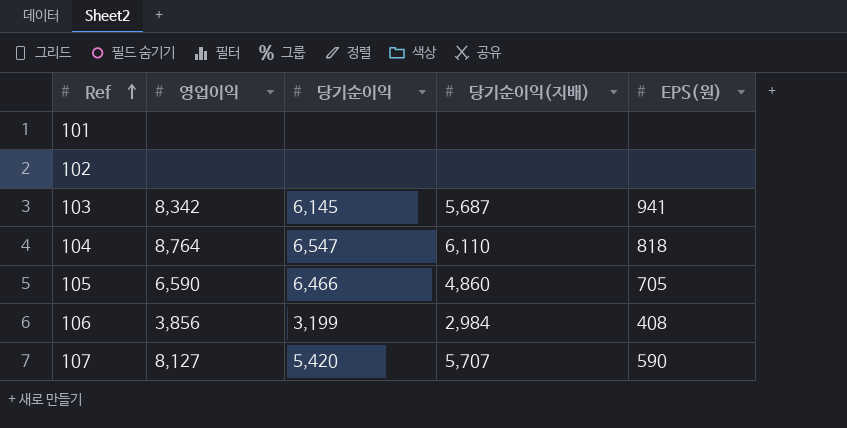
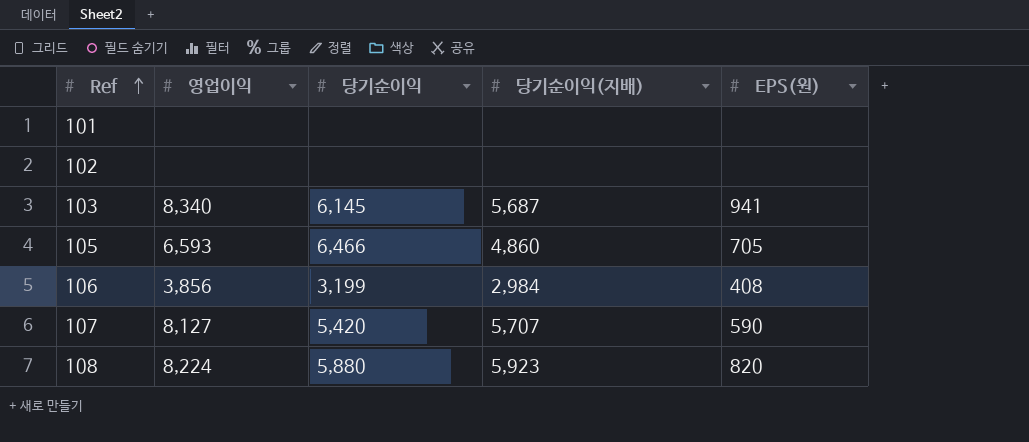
row 104: 8,764 | 6,547 | 6,110 | 818 -> none
103 | 영업이익: 8,342 -> 8,340
105 | 영업이익: 6,590 -> 6,593
row 108: none -> 8,224 | 5,880 | 5,923 | 820

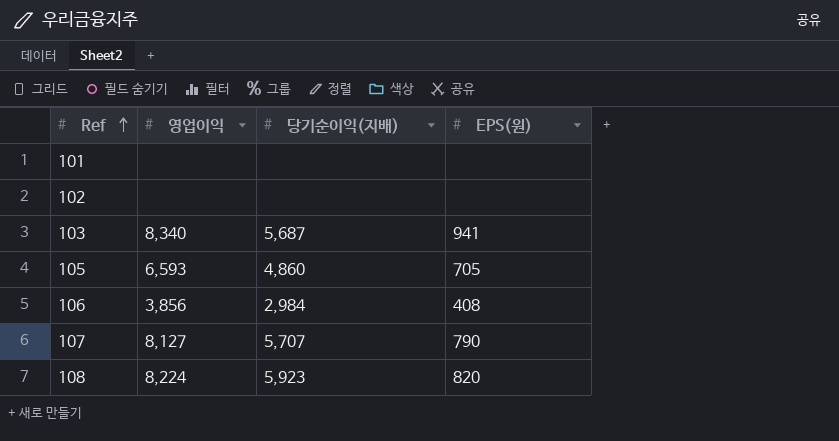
column 당기순이익 | position: 3 -> none
107 | EPS(원): 590 -> 790

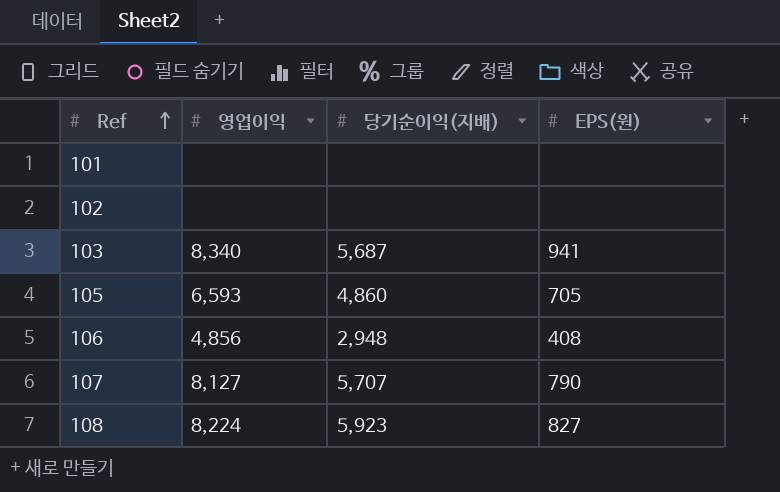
106 | 영업이익: 3,856 -> 4,856
106 | 당기순이익(지배): 2,984 -> 2,948
108 | EPS(원): 820 -> 827

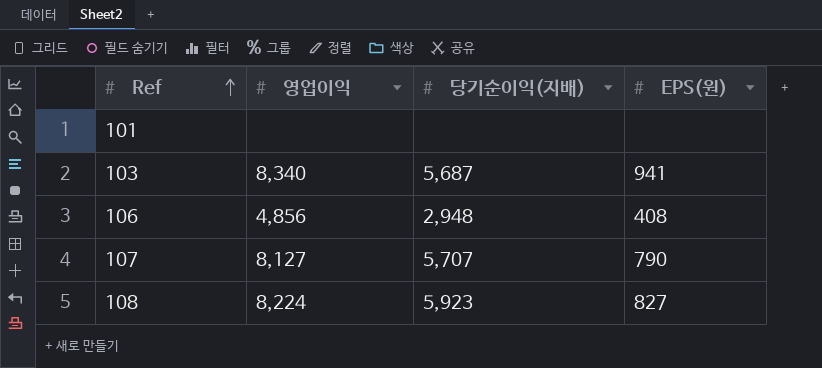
row 102: none | none | none -> none
row 105: 6,593 | 4,860 | 705 -> none

